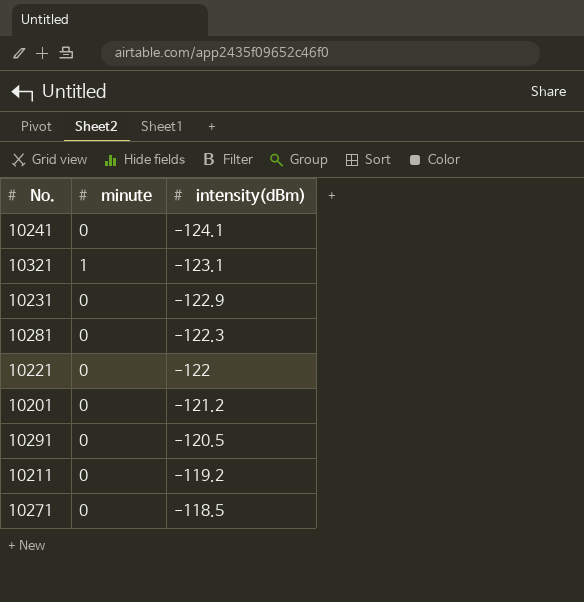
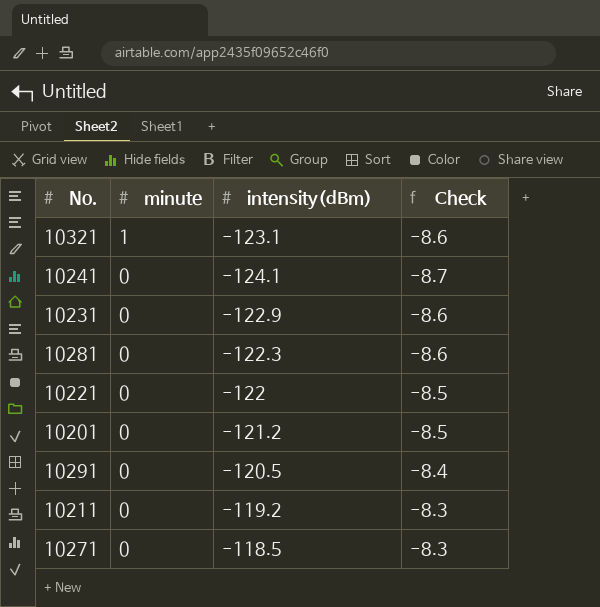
row order: intensity(dBm) ascending -> minute descending
column Check | formula: none -> [intensity(dBm)] * 0.07

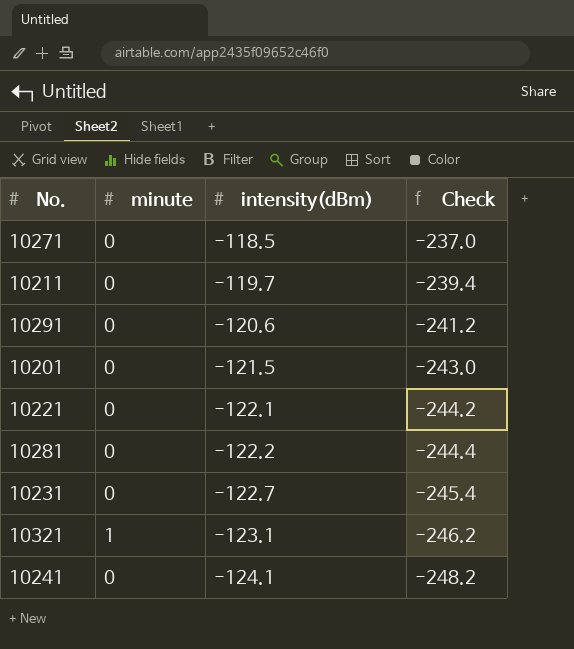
row order: minute descending -> intensity(dBm) descending
column Check | formula: [intensity(dBm)] * 0.07 -> [intensity(dBm)] * 2
10211 | intensity(dBm): -119.2 -> -119.7
10291 | intensity(dBm): -120.5 -> -120.6
10201 | intensity(dBm): -121.2 -> -121.5
10221 | intensity(dBm): -122 -> -122.1
10281 | intensity(dBm): -122.3 -> -122.2
10231 | intensity(dBm): -122.9 -> -122.7

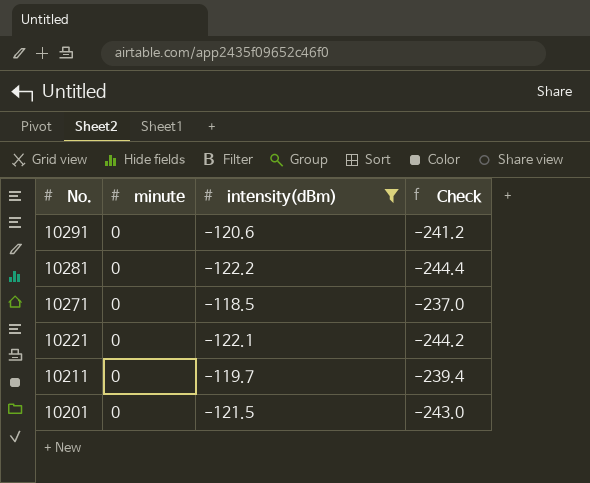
filter: none -> intensity(dBm) >= -122.2
row order: intensity(dBm) descending -> No. descending

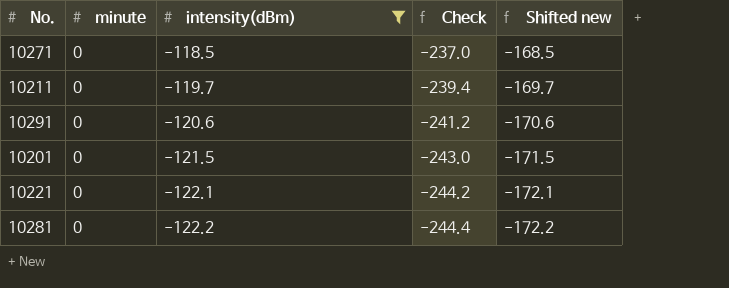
row order: No. descending -> intensity(dBm) descending
column Shifted new | formula: none -> [intensity(dBm)] - 50

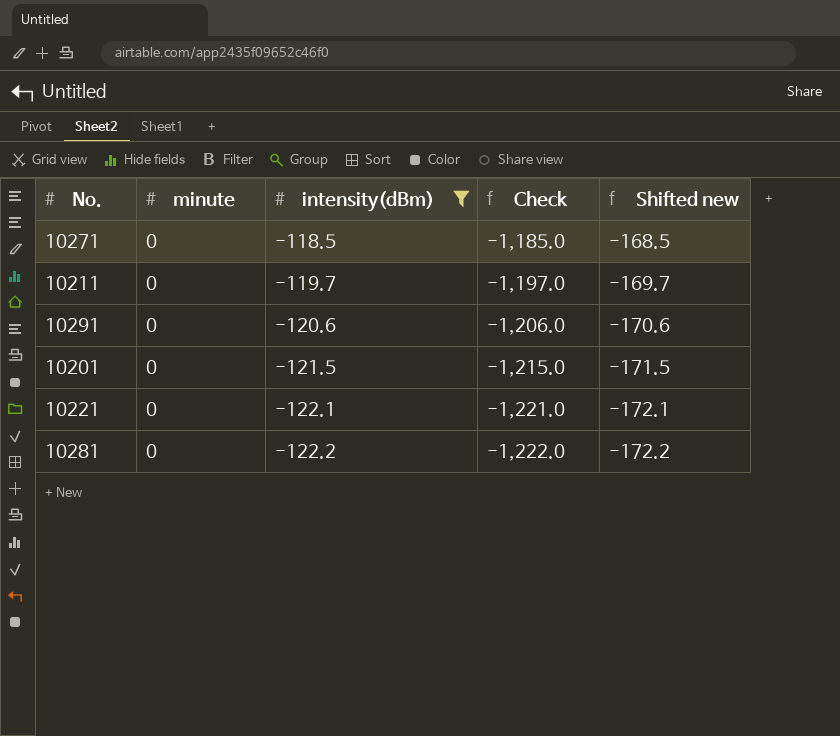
column Check | formula: [intensity(dBm)] * 2 -> [intensity(dBm)] * 10

